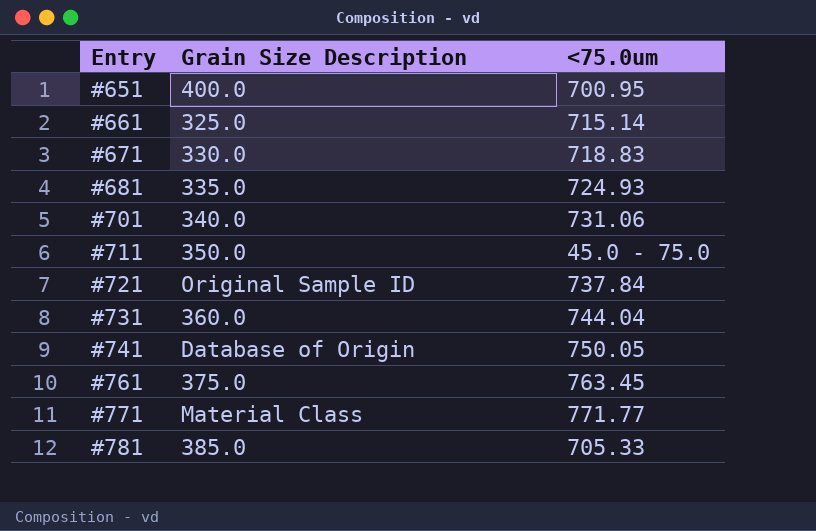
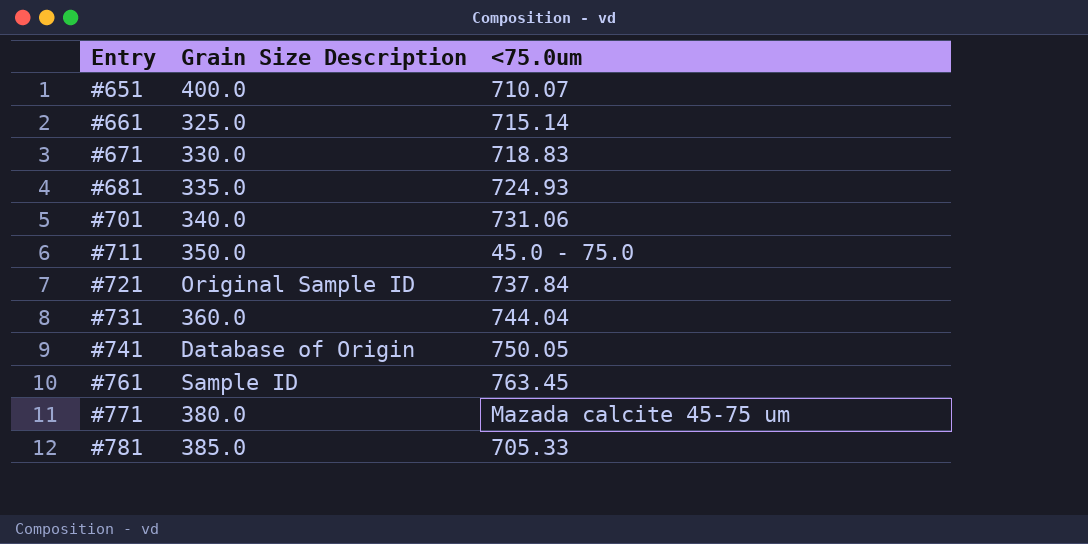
#651 | <75.0um: 700.95 -> 710.07
#761 | Grain Size Description: 375.0 -> Sample ID
#771 | Grain Size Description: Material Class -> 380.0
#771 | <75.0um: 771.77 -> Mazada calcite 45-75 um

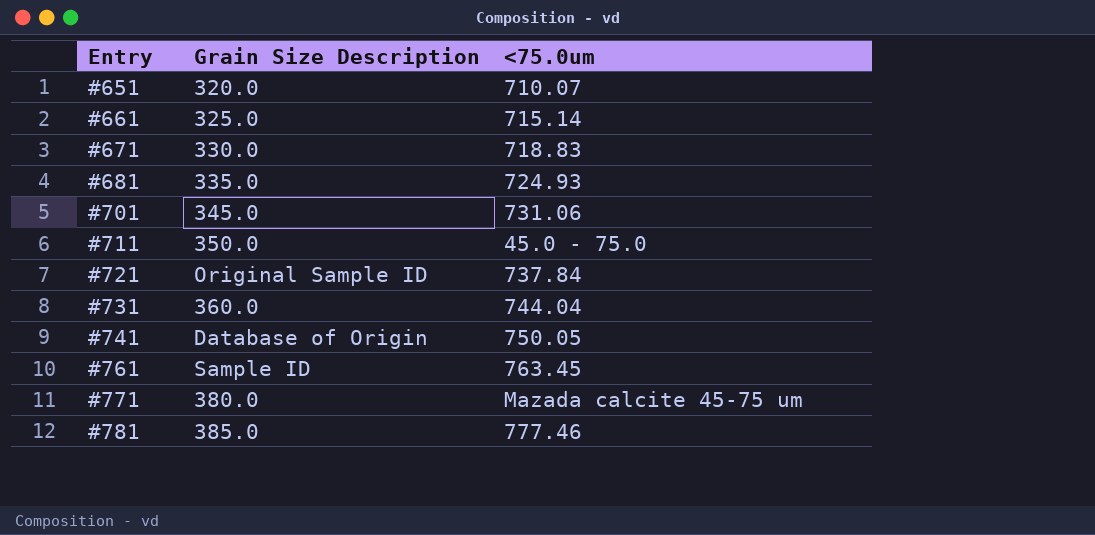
#651 | Grain Size Description: 400.0 -> 320.0
#701 | Grain Size Description: 340.0 -> 345.0
#781 | <75.0um: 705.33 -> 777.46

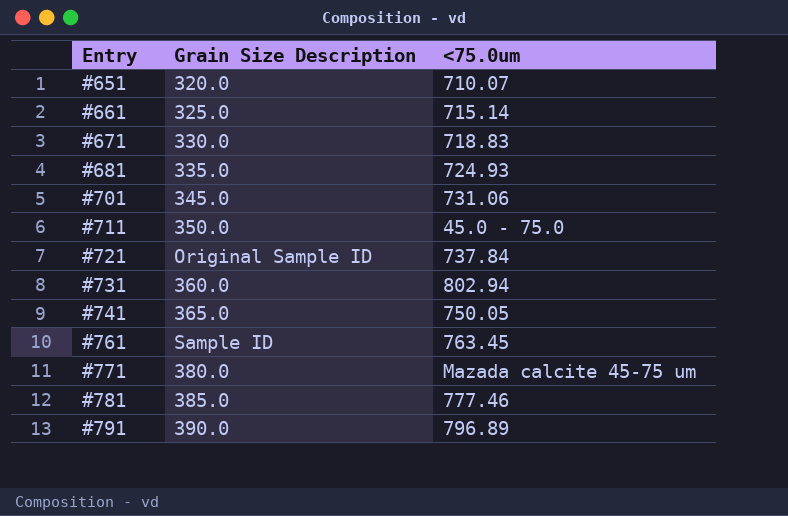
#731 | <75.0um: 744.04 -> 802.94
#741 | Grain Size Description: Database of Origin -> 365.0
row #791: none -> 390.0 | 796.89

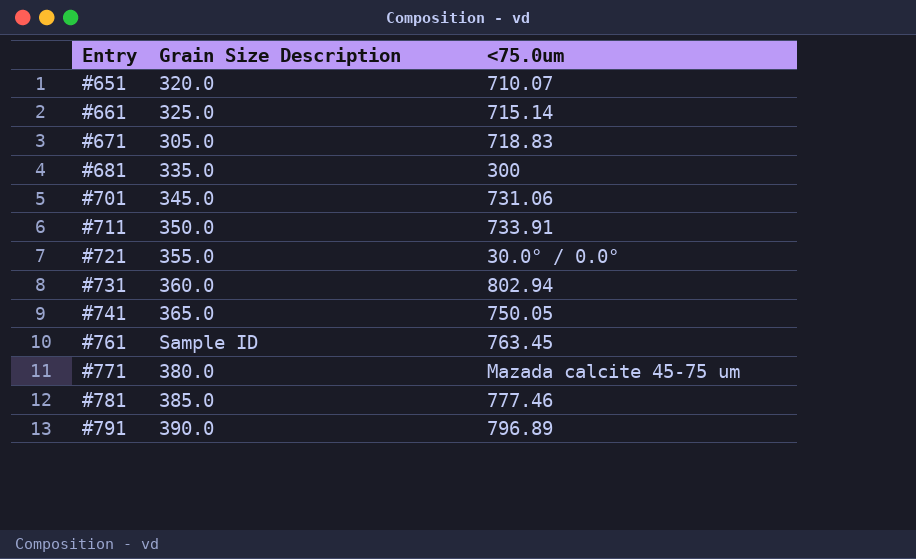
#671 | Grain Size Description: 330.0 -> 305.0
#681 | <75.0um: 724.93 -> 300
#711 | <75.0um: 45.0 - 75.0 -> 733.91
#721 | Grain Size Description: Original Sample ID -> 355.0
#721 | <75.0um: 737.84 -> 30.0° / 0.0°

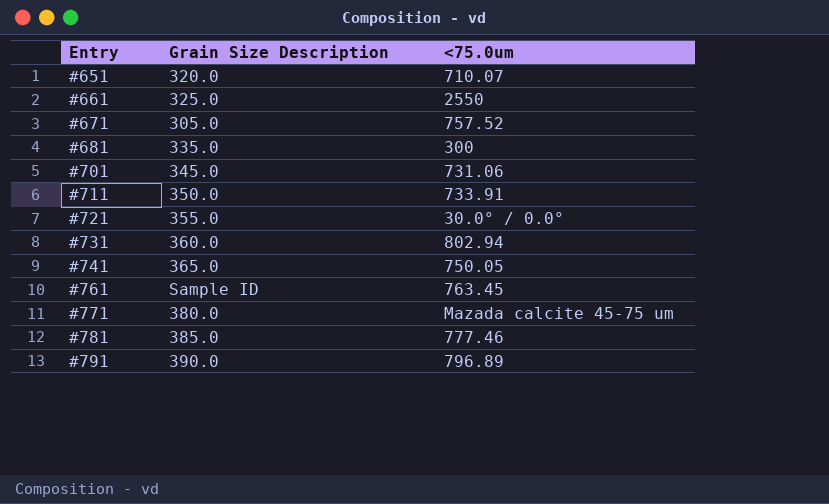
#661 | <75.0um: 715.14 -> 2550
#671 | <75.0um: 718.83 -> 757.52

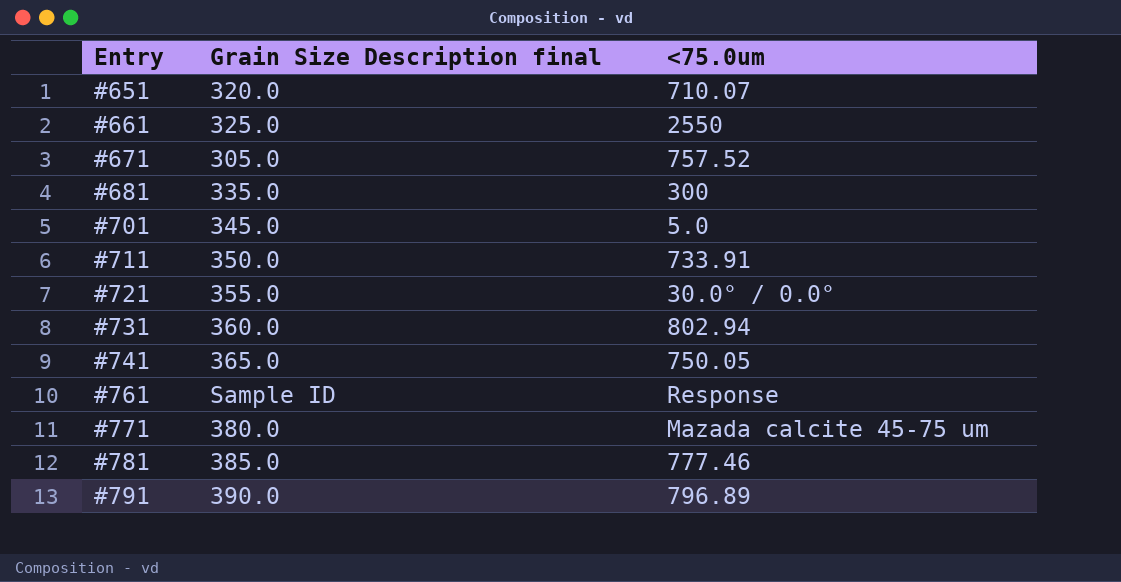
column name: Grain Size Description -> Grain Size Description final
#701 | <75.0um: 731.06 -> 5.0
#761 | <75.0um: 763.45 -> Response

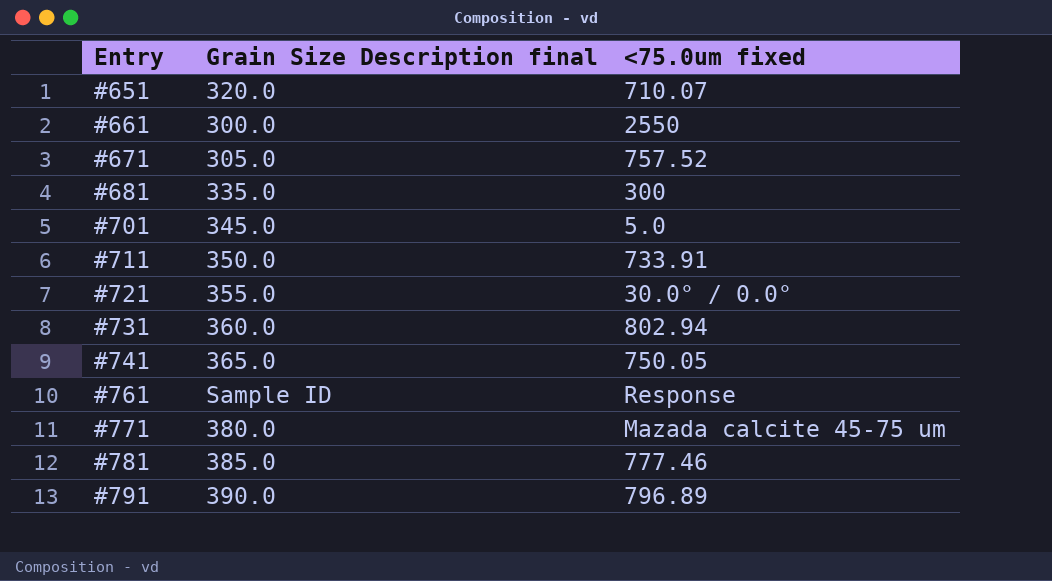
column name: <75.0um -> <75.0um fixed
#661 | Grain Size Description final: 325.0 -> 300.0

